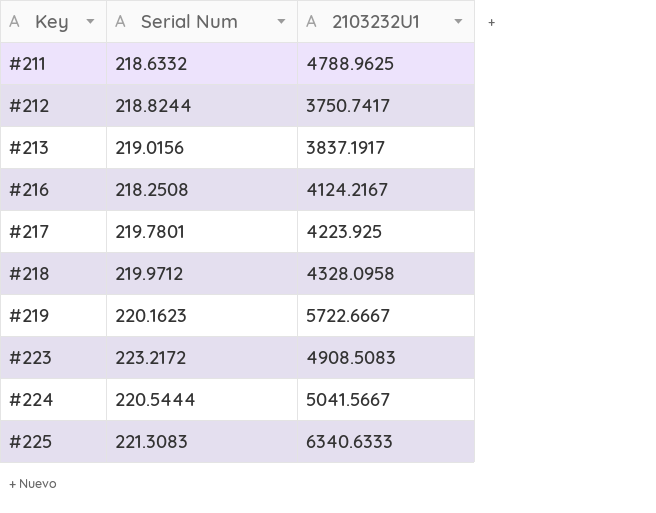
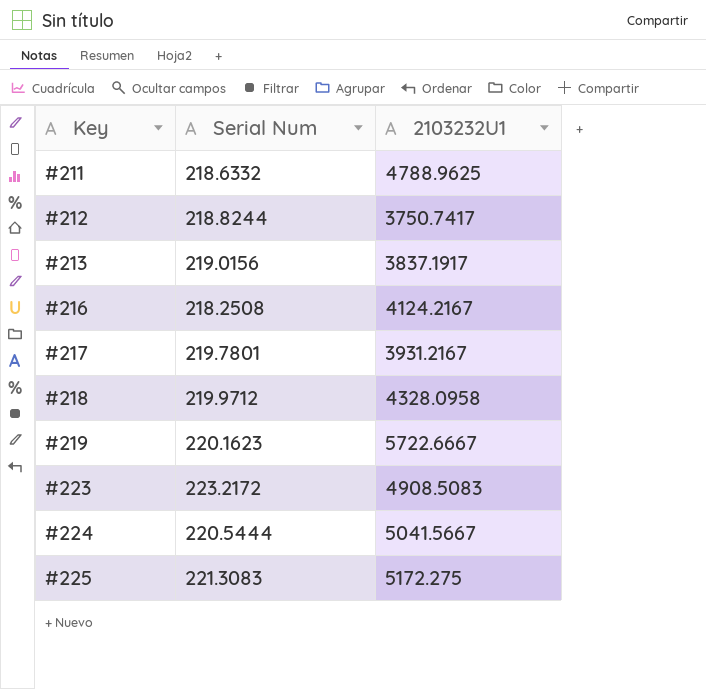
#217 | 2103232U1: 4223.925 -> 3931.2167
#225 | 2103232U1: 6340.6333 -> 5172.275

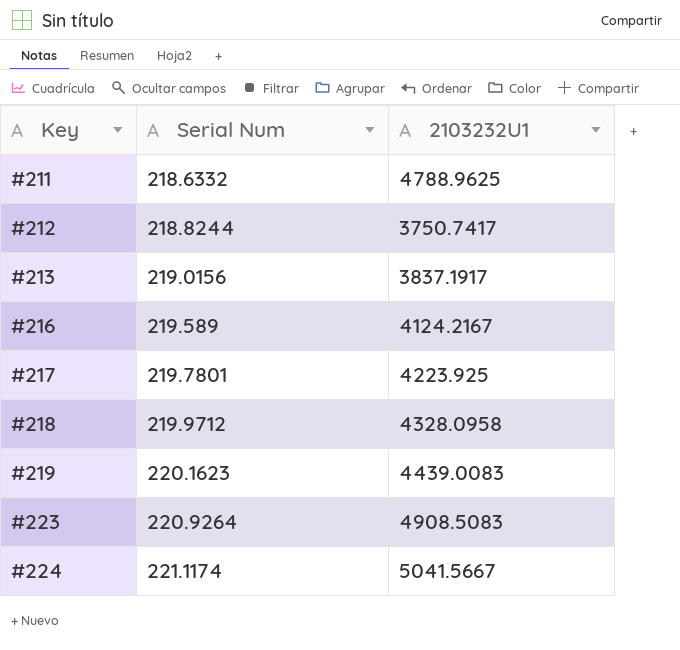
row #225: 221.3083 | 5172.275 -> none
#216 | Serial Num: 218.2508 -> 219.589
#217 | 2103232U1: 3931.2167 -> 4223.925
#219 | 2103232U1: 5722.6667 -> 4439.0083
#223 | Serial Num: 223.2172 -> 220.9264
#224 | Serial Num: 220.5444 -> 221.1174

